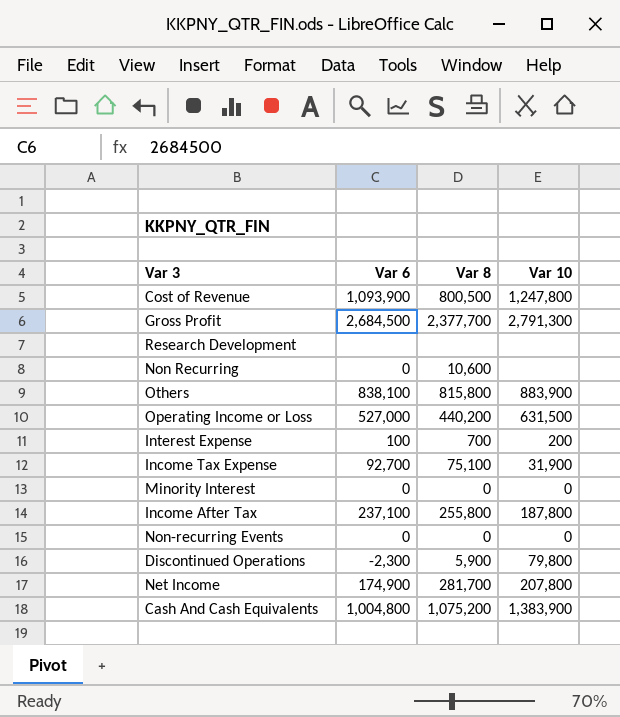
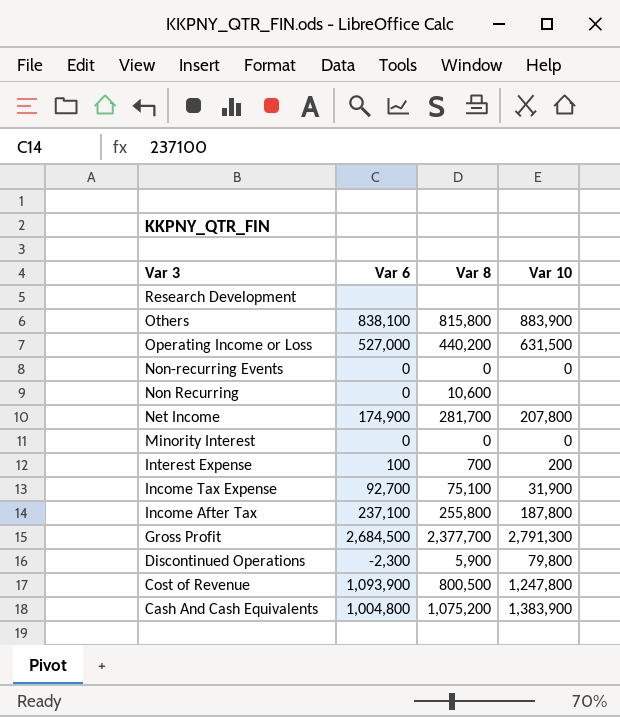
row order: none -> Var 3 descending

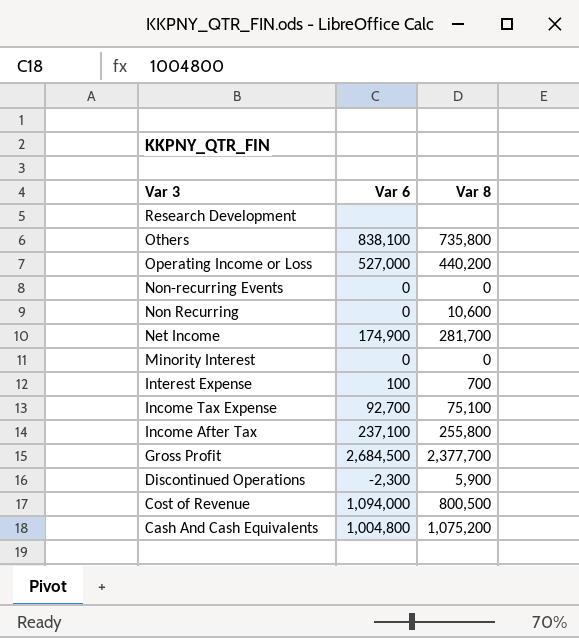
column Var 10 | position: 4 -> none
Others | Var 8: 815,800 -> 735,800
Cost of Revenue | Var 6: 1,093,900 -> 1,094,000

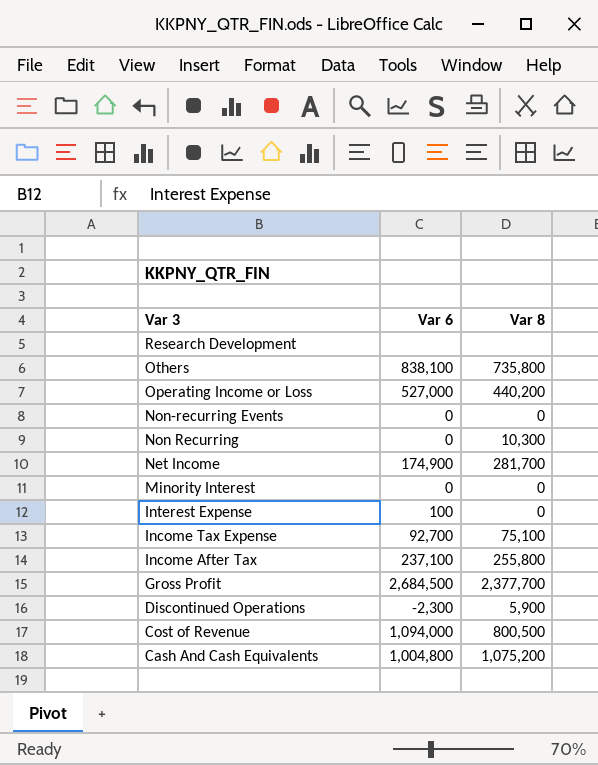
Non Recurring | Var 8: 10,600 -> 10,300
Interest Expense | Var 8: 700 -> 0

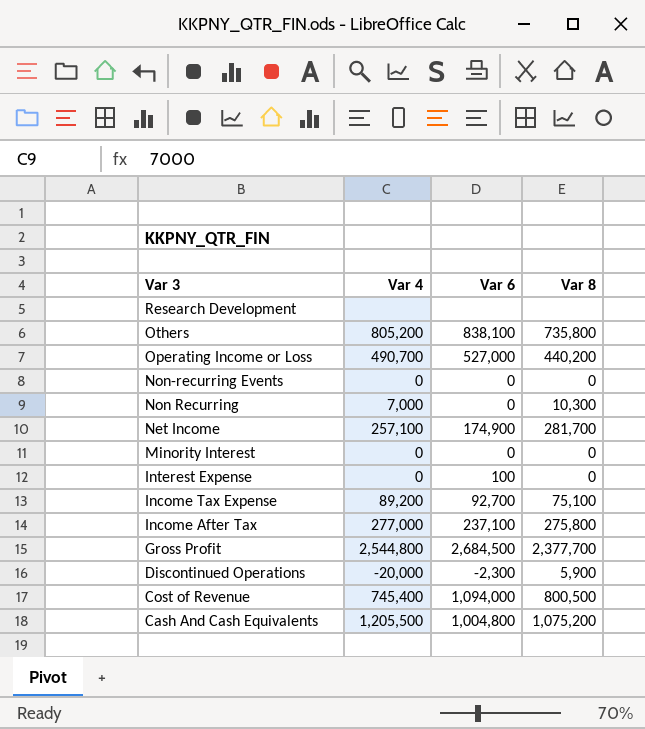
column Var 4 | position: none -> 2
Income After Tax | Var 8: 255,800 -> 275,800

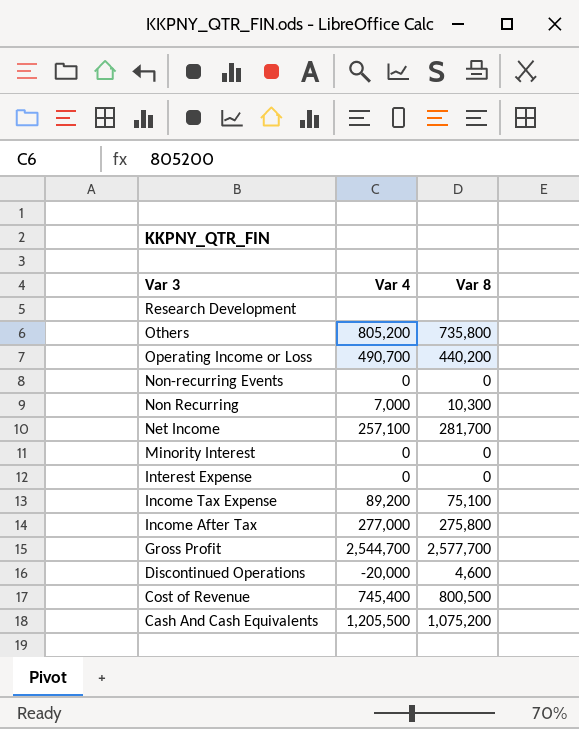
column Var 6 | position: 3 -> none
Gross Profit | Var 4: 2,544,800 -> 2,544,700
Gross Profit | Var 8: 2,377,700 -> 2,577,700
Discontinued Operations | Var 8: 5,900 -> 4,600

